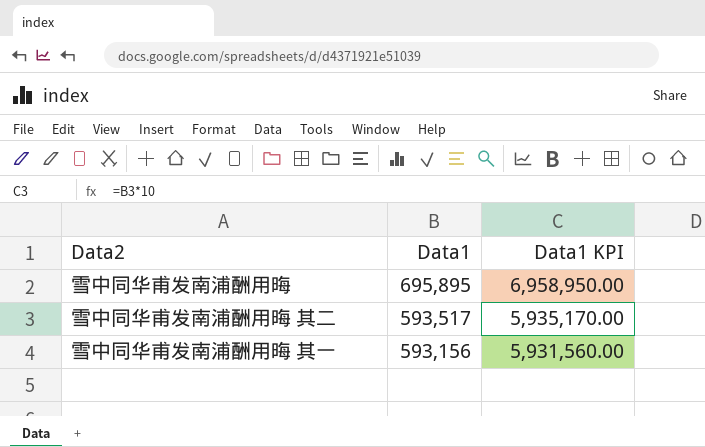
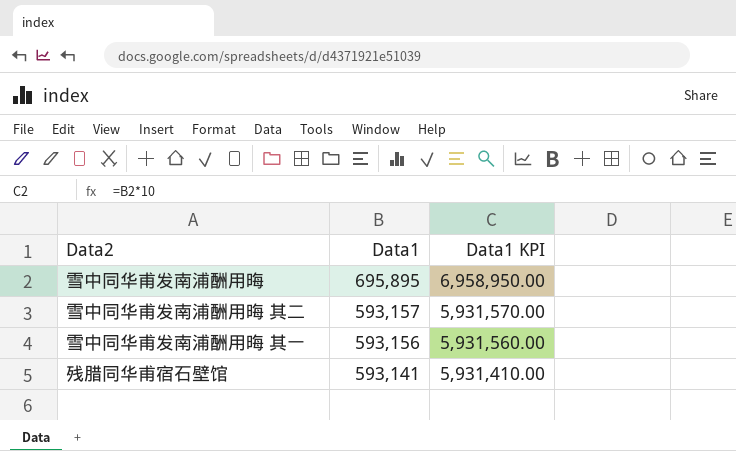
雪中同华甫发南浦酬用晦 其二 | Data1: 593,517 -> 593,157
雪中同华甫发南浦酬用晦 其二 | Data1 KPI: 5,935,170.00 -> 5,931,570.00
row 残腊同华甫宿石壁馆: none -> 593,141 | 5,931,410.00

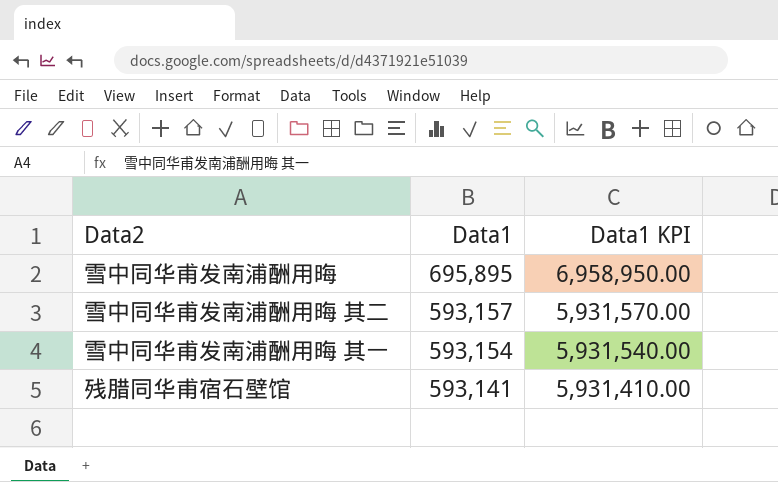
雪中同华甫发南浦酬用晦 其一 | Data1: 593,156 -> 593,154
雪中同华甫发南浦酬用晦 其一 | Data1 KPI: 5,931,560.00 -> 5,931,540.00

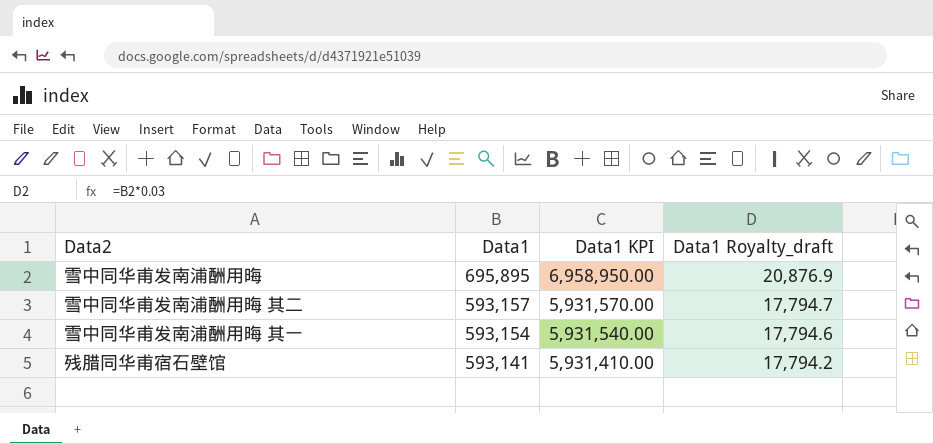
column Data1 Royalty_draft | formula: none -> [Data1] * 0.03

